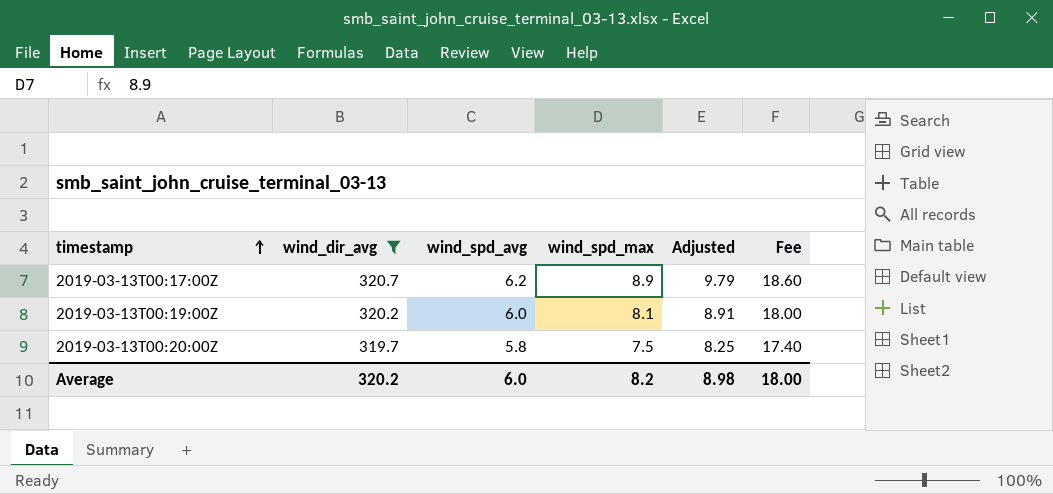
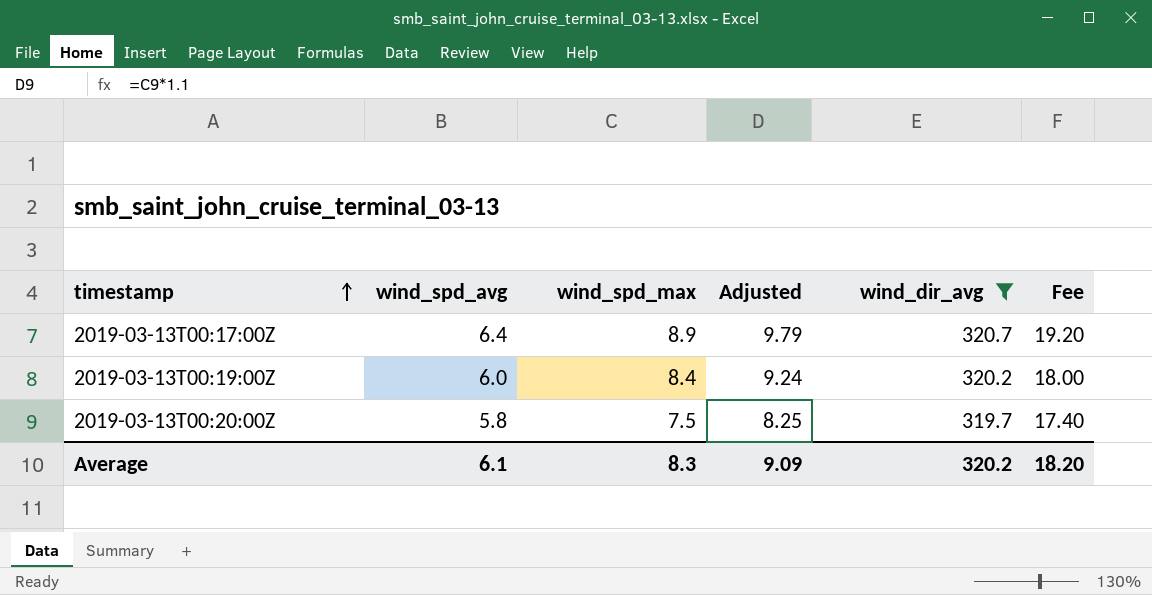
column wind_dir_avg | position: 2 -> 5
2019-03-13T00:17:00Z | wind_spd_avg: 6.2 -> 6.4
2019-03-13T00:17:00Z | Fee: 18.60 -> 19.20
2019-03-13T00:19:00Z | wind_spd_max: 8.1 -> 8.4
2019-03-13T00:19:00Z | Adjusted: 8.91 -> 9.24
Average | wind_spd_avg: 6.0 -> 6.1
Average | wind_spd_max: 8.2 -> 8.3
Average | Adjusted: 8.98 -> 9.09
Average | Fee: 18.00 -> 18.20

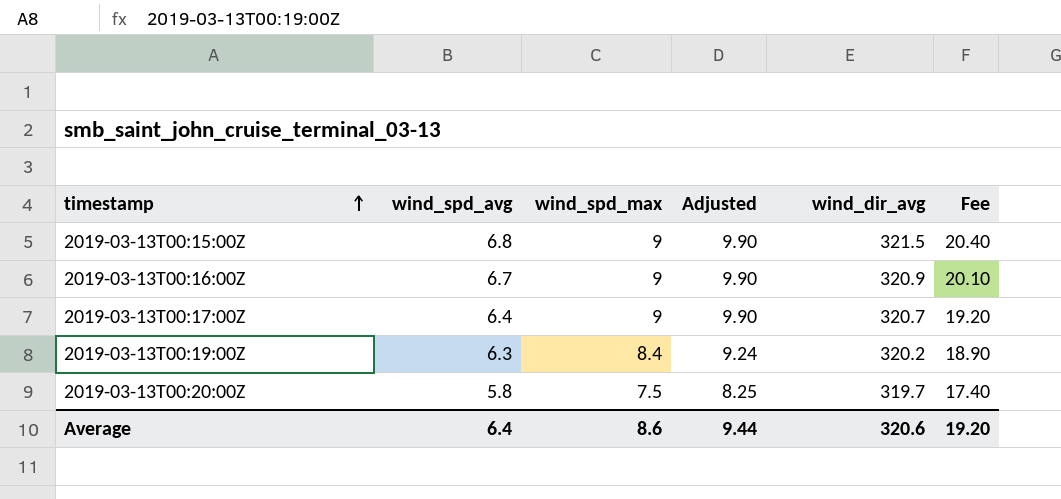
filter: wind_dir_avg <= 320.7 -> none
2019-03-13T00:17:00Z | wind_spd_max: 8.9 -> 9
2019-03-13T00:17:00Z | Adjusted: 9.79 -> 9.90
2019-03-13T00:19:00Z | wind_spd_avg: 6.0 -> 6.3
2019-03-13T00:19:00Z | Fee: 18.00 -> 18.90
Average | wind_spd_avg: 6.1 -> 6.4
Average | wind_spd_max: 8.3 -> 8.6
Average | Adjusted: 9.09 -> 9.44
Average | wind_dir_avg: 320.2 -> 320.6
Average | Fee: 18.20 -> 19.20

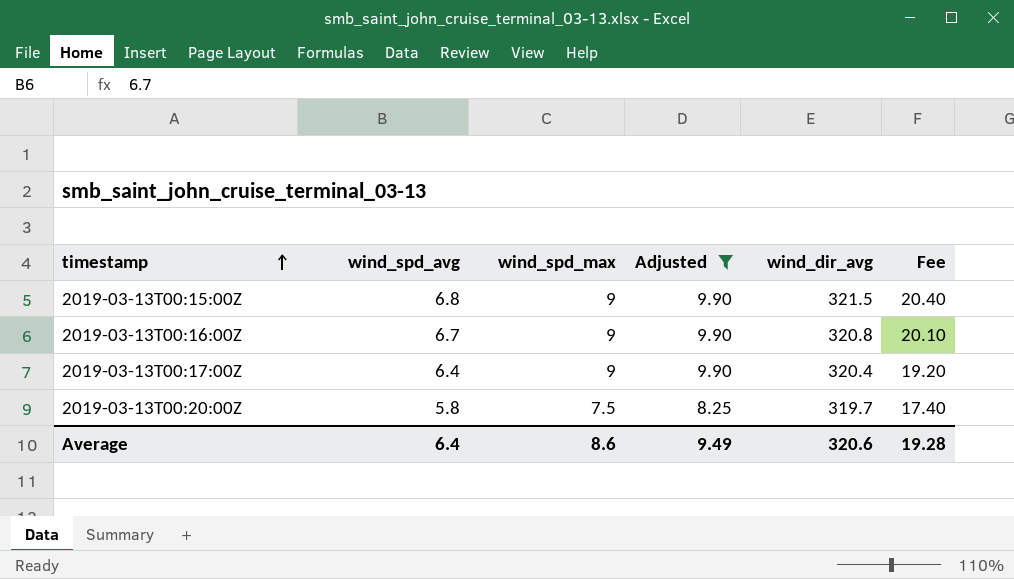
filter: none -> Adjusted != 9.24
2019-03-13T00:16:00Z | wind_dir_avg: 320.9 -> 320.8
2019-03-13T00:17:00Z | wind_dir_avg: 320.7 -> 320.4
Average | Adjusted: 9.44 -> 9.49
Average | Fee: 19.20 -> 19.28

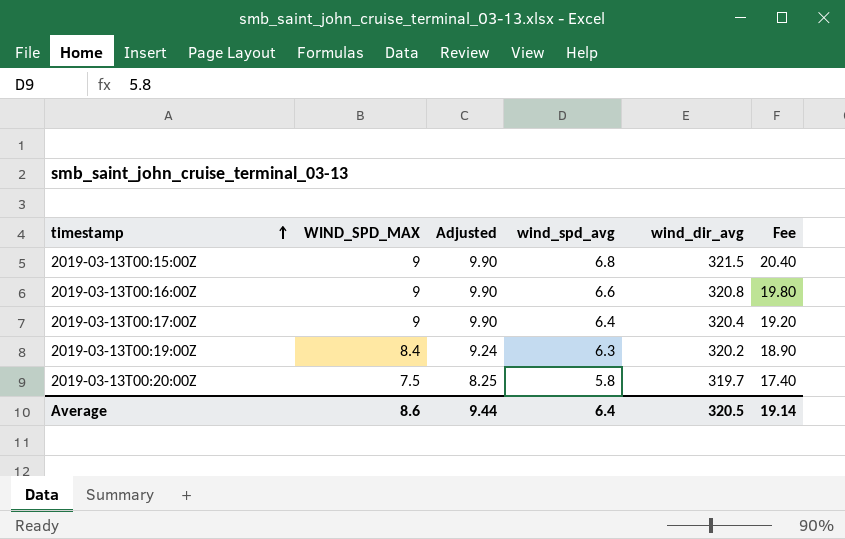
filter: Adjusted != 9.24 -> none
column name: wind_spd_max -> WIND_SPD_MAX
column wind_spd_avg | position: 2 -> 4
2019-03-13T00:16:00Z | wind_spd_avg: 6.7 -> 6.6
2019-03-13T00:16:00Z | Fee: 20.10 -> 19.80
Average | Adjusted: 9.49 -> 9.44
Average | wind_dir_avg: 320.6 -> 320.5
Average | Fee: 19.28 -> 19.14

